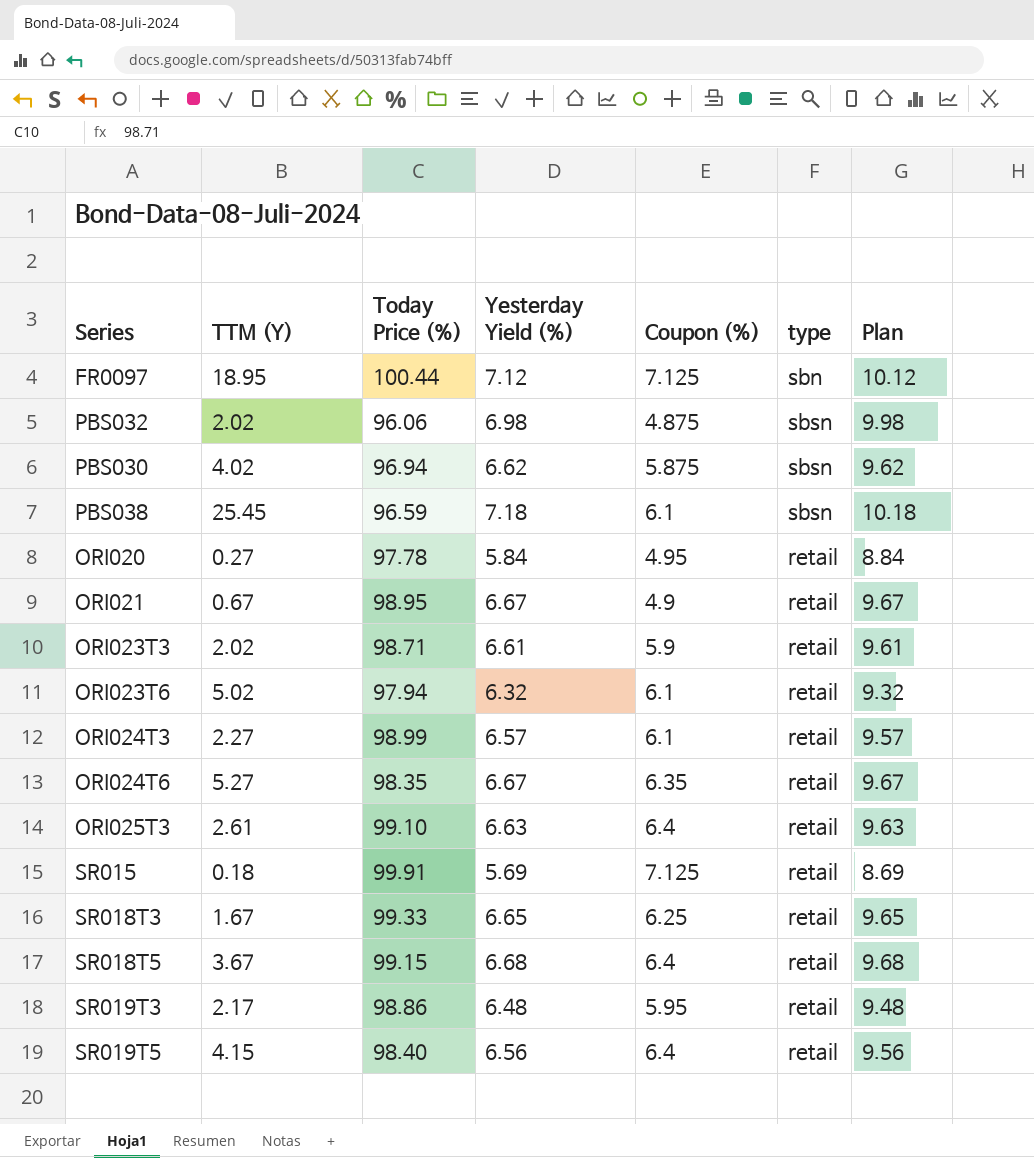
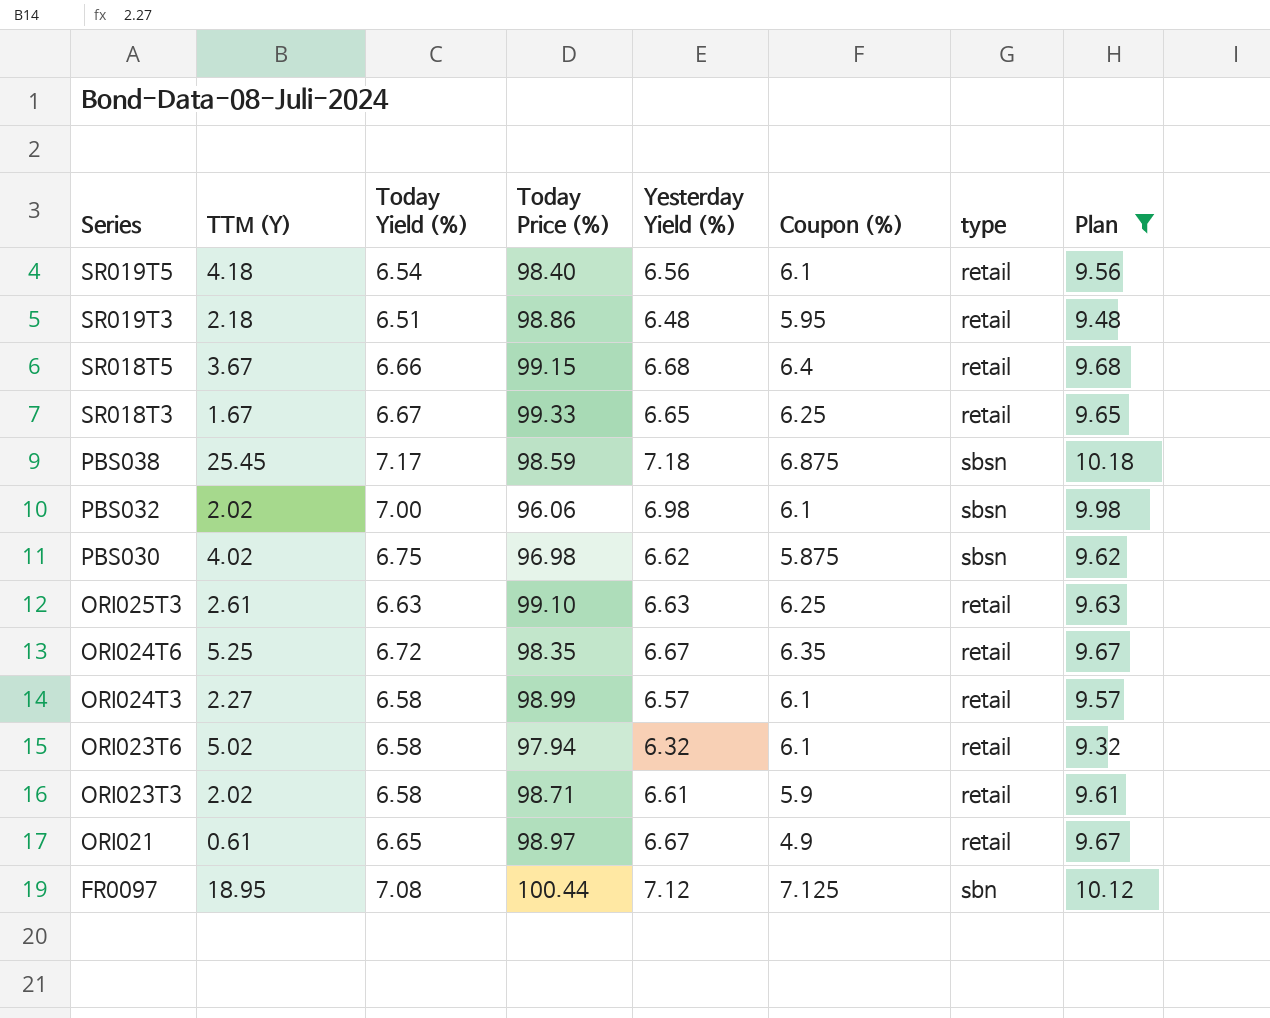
filter: none -> Plan >= 9.32
row order: none -> Series descending
column Today Yield (%) | position: none -> 3
SR019T5 | TTM (Y): 4.15 -> 4.18
SR019T5 | Coupon (%): 6.4 -> 6.1
SR019T3 | TTM (Y): 2.17 -> 2.18
PBS038 | Today Price (%): 96.59 -> 98.59
PBS038 | Coupon (%): 6.1 -> 6.875
PBS032 | Coupon (%): 4.875 -> 6.1
PBS030 | Today Price (%): 96.94 -> 96.98
ORI025T3 | Coupon (%): 6.4 -> 6.25
ORI024T6 | TTM (Y): 5.27 -> 5.25
ORI021 | TTM (Y): 0.67 -> 0.61
ORI021 | Today Price (%): 98.95 -> 98.97

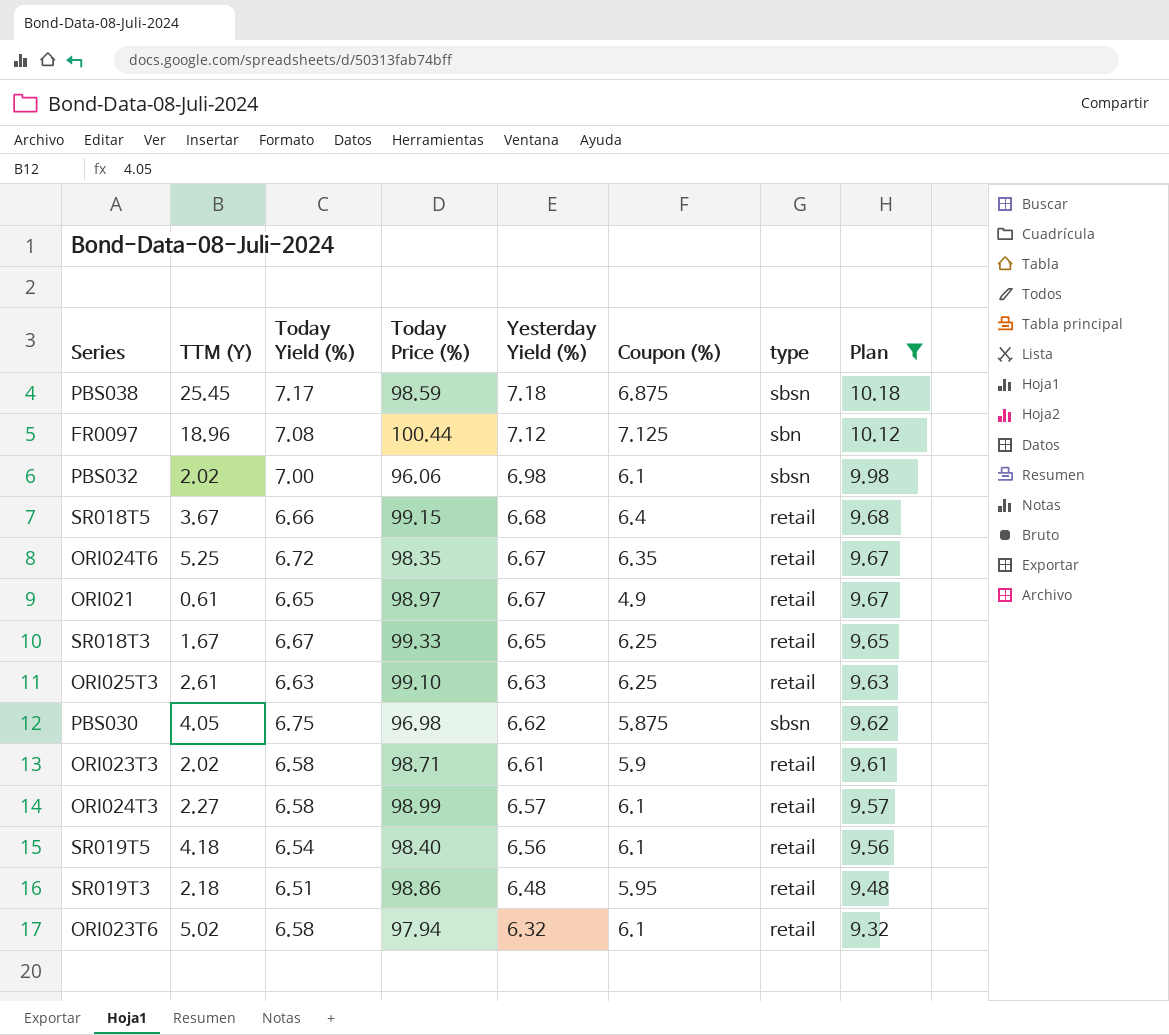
row order: Series descending -> Yesterday Yield (%) descending
FR0097 | TTM (Y): 18.95 -> 18.96
PBS030 | TTM (Y): 4.02 -> 4.05

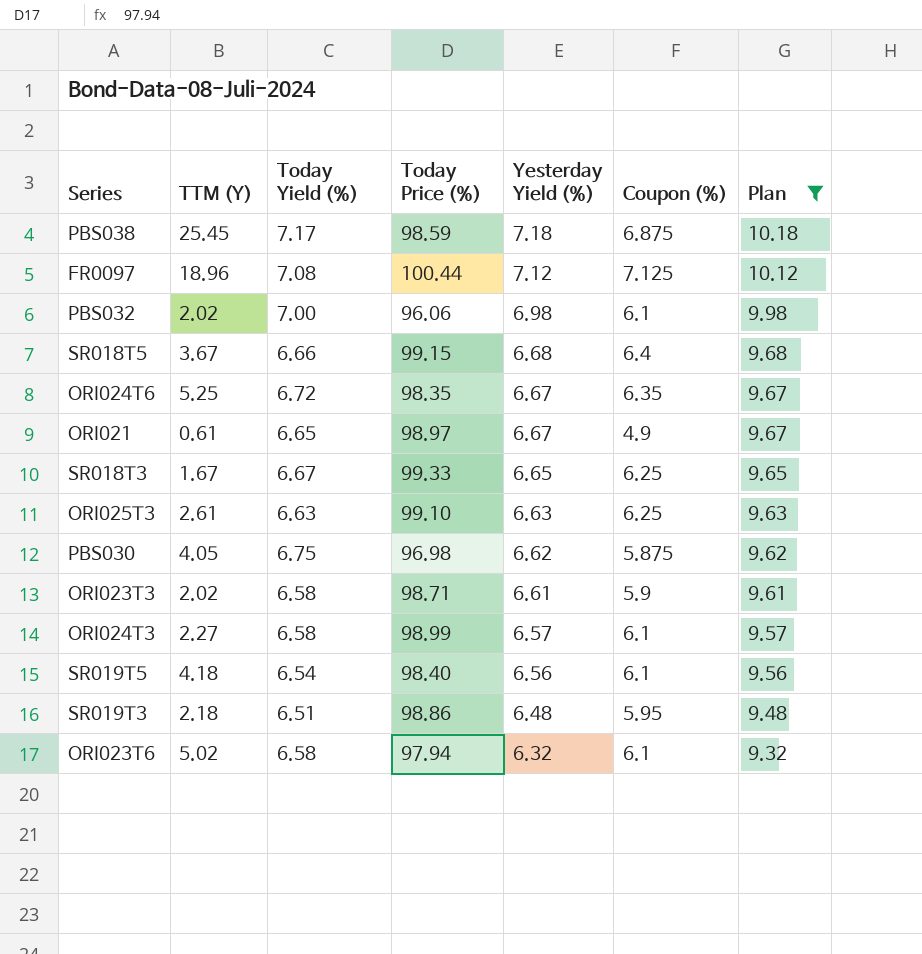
column type | position: 7 -> none

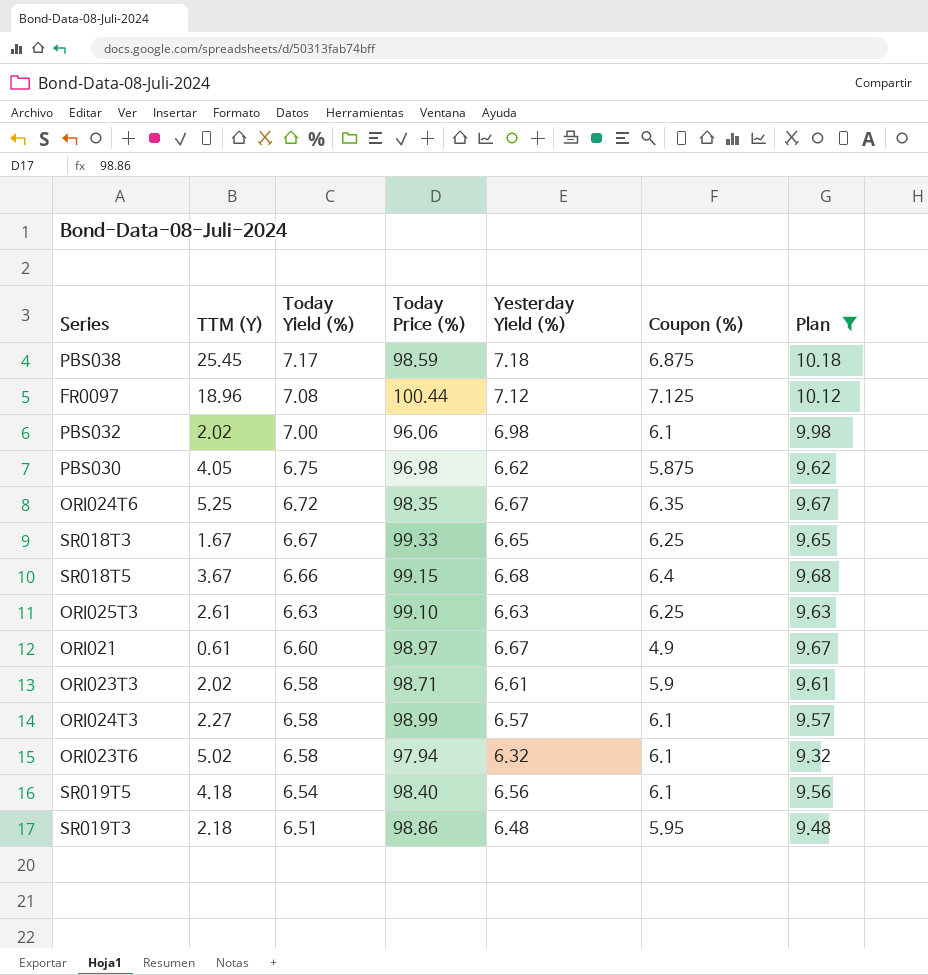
row order: Yesterday Yield (%) descending -> Today Yield (%) descending
ORI021 | Today Yield (%): 6.65 -> 6.60

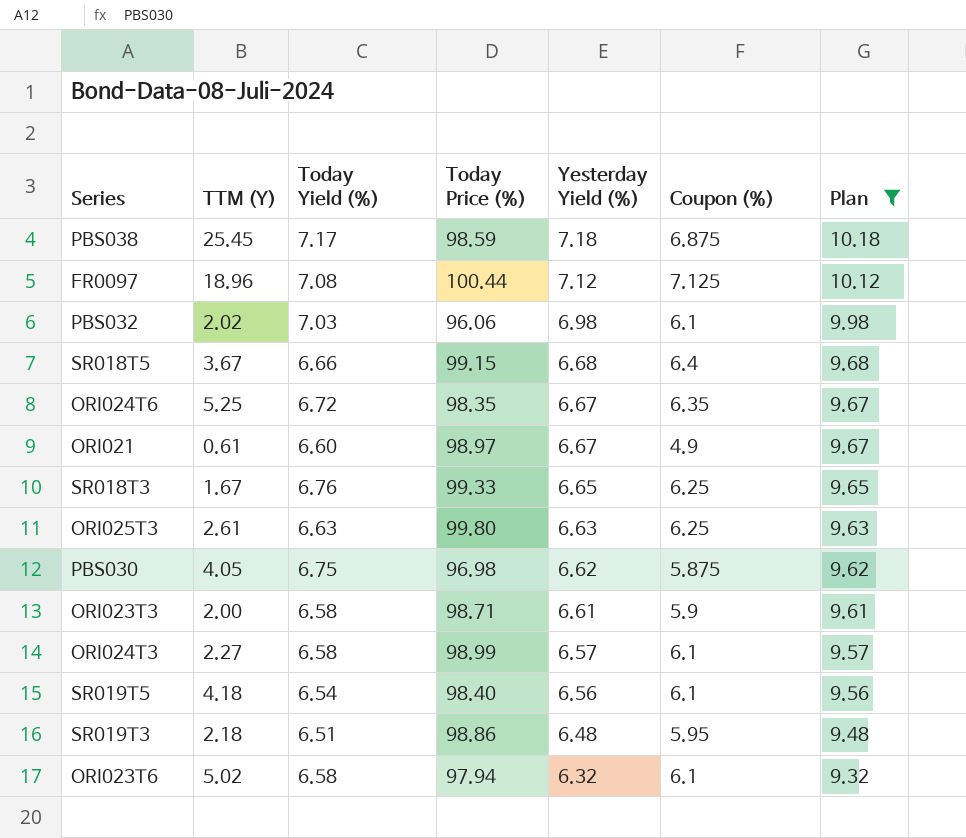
row order: Today Yield (%) descending -> Yesterday Yield (%) descending
PBS032 | Today Yield (%): 7.00 -> 7.03
SR018T3 | Today Yield (%): 6.67 -> 6.76
ORI025T3 | Today Price (%): 99.10 -> 99.80
ORI023T3 | TTM (Y): 2.02 -> 2.00

